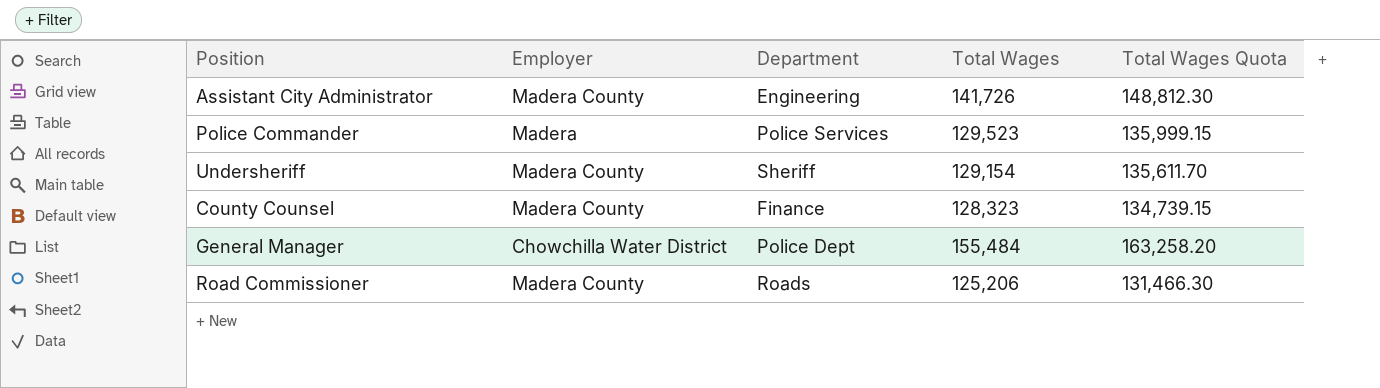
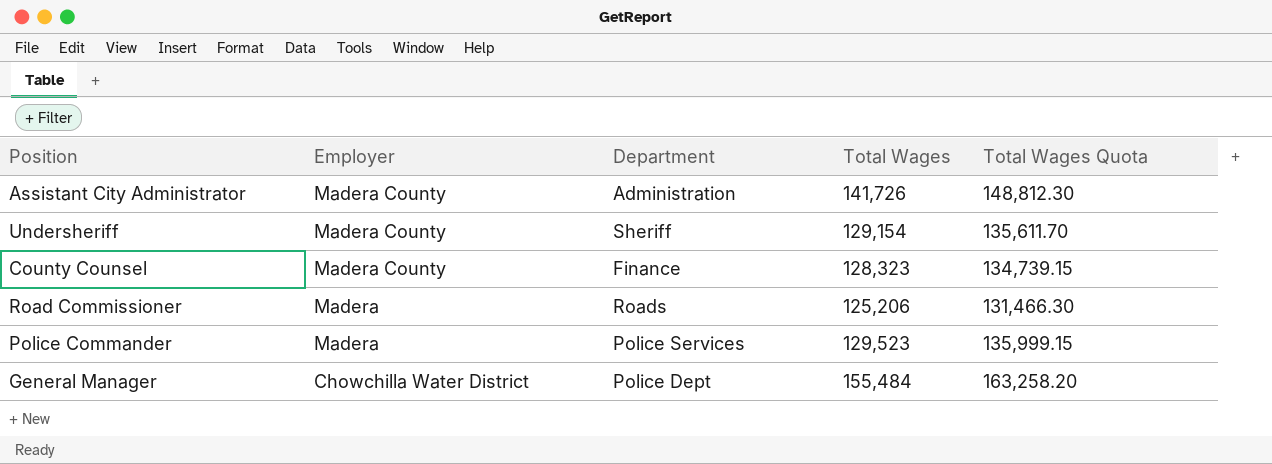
row order: none -> Employer descending
Assistant City Administrator | Department: Engineering -> Administration
Road Commissioner | Employer: Madera County -> Madera

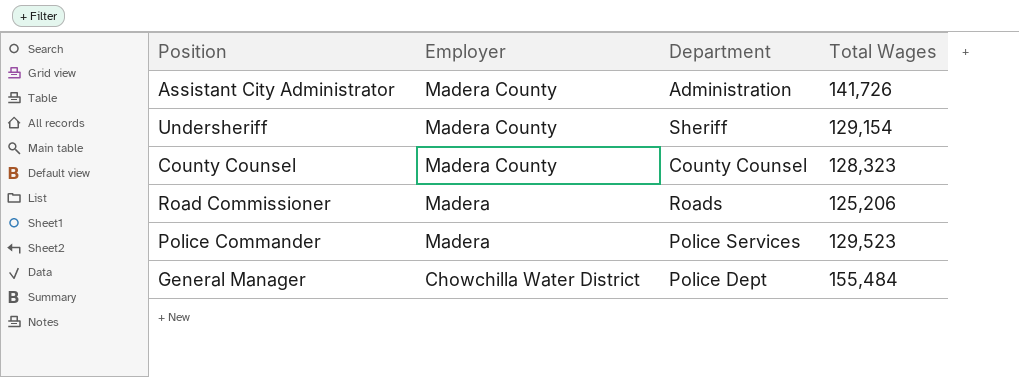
column Total Wages Quota | formula: [Total Wages] * 1.05 -> none
County Counsel | Department: Finance -> County Counsel

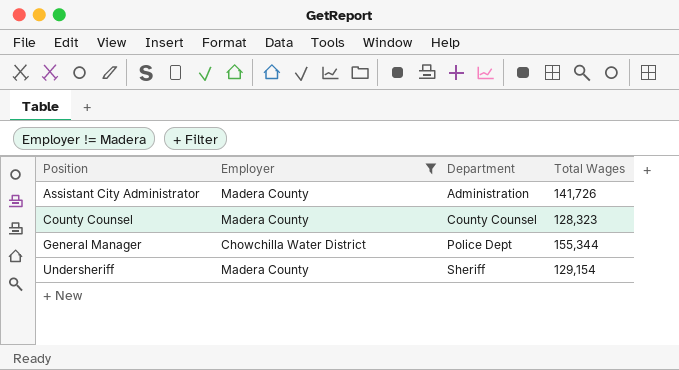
filter: none -> Employer != Madera
row order: Employer descending -> Position ascending
General Manager | Total Wages: 155,484 -> 155,344

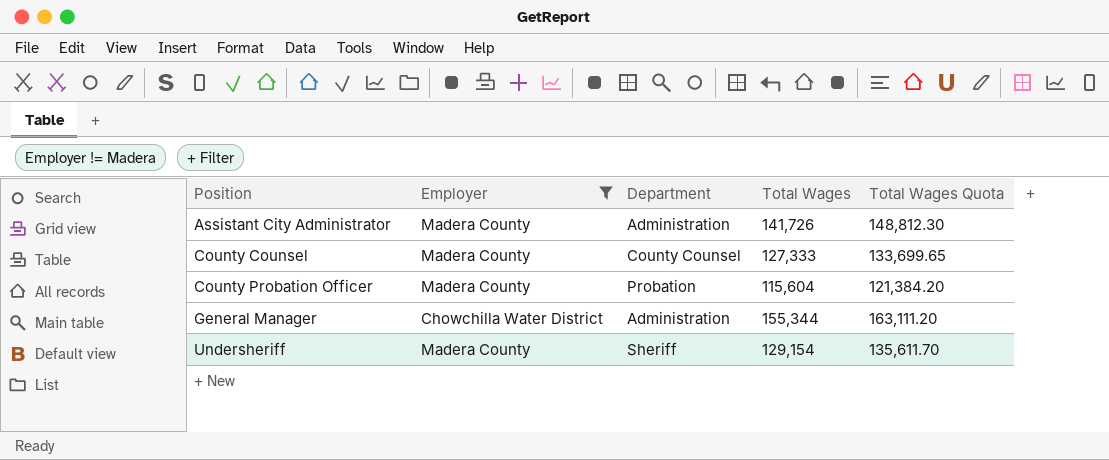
column Total Wages Quota | formula: none -> [Total Wages] * 1.05
County Counsel | Total Wages: 128,323 -> 127,333
row County Probation Officer: none -> Madera County | Probation | 115,604 | 121,384.20
General Manager | Department: Police Dept -> Administration

